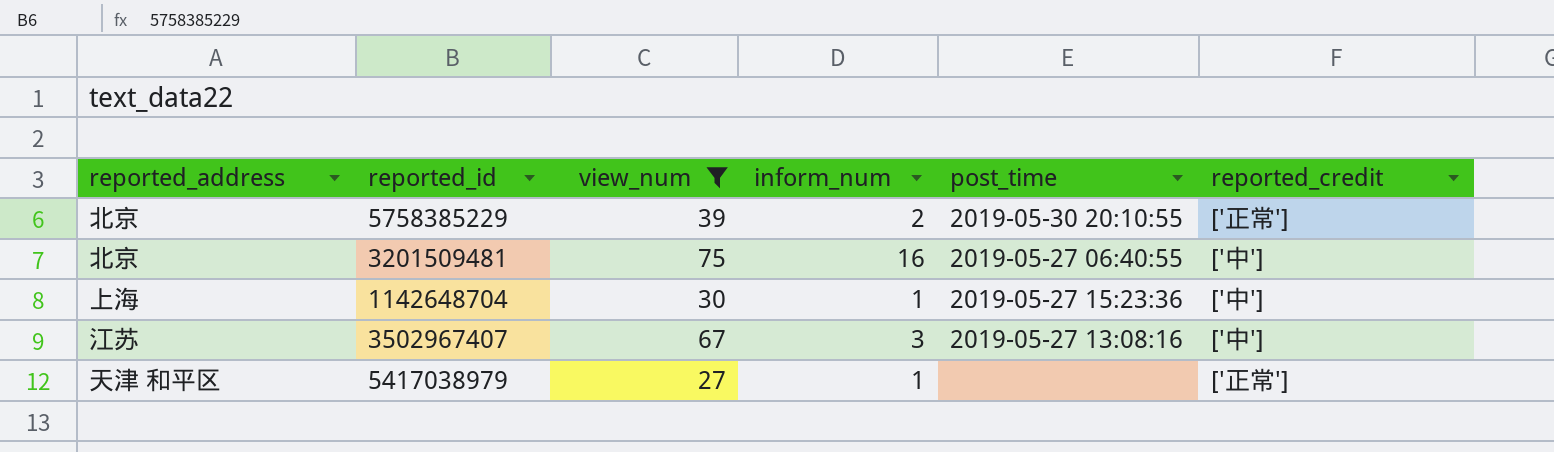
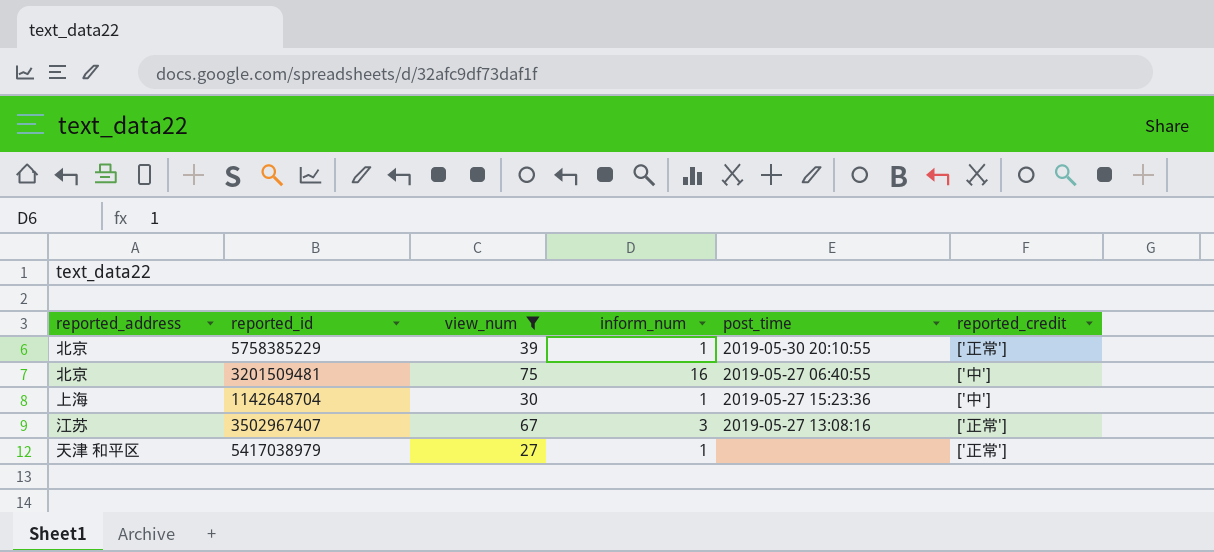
5758385229 | inform_num: 2 -> 1
3502967407 | reported_credit: ['中'] -> ['正常']

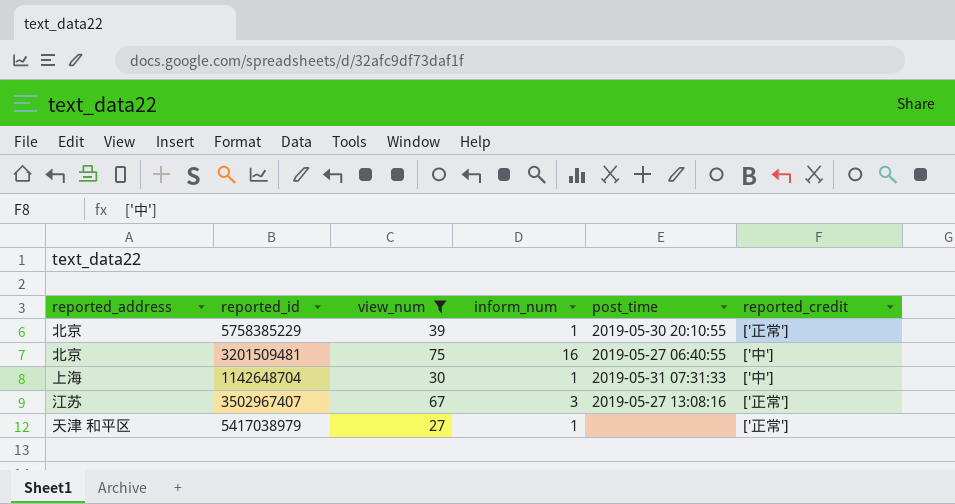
1142648704 | post_time: 2019-05-27 15:23:36 -> 2019-05-31 07:31:33

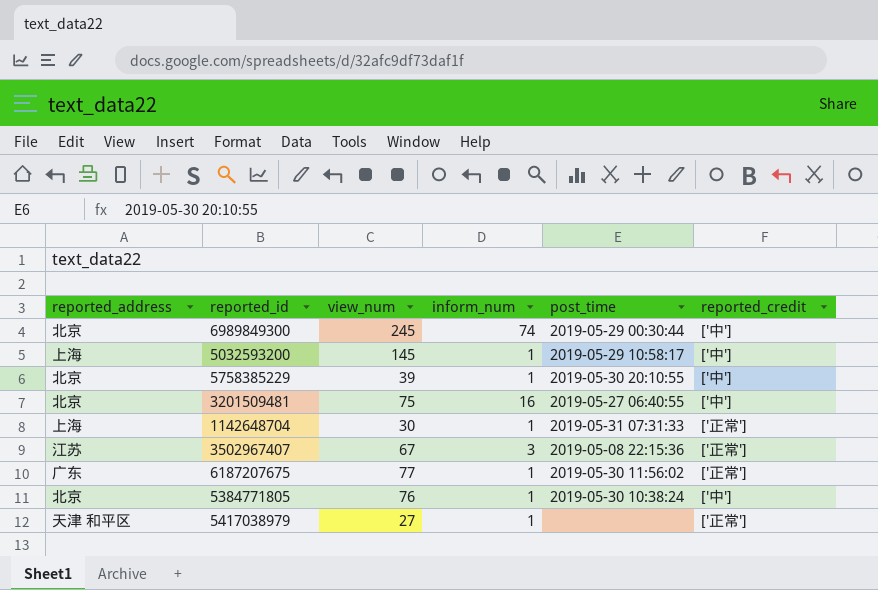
filter: view_num <= 75 -> none
5758385229 | reported_credit: ['正常'] -> ['中']
1142648704 | reported_credit: ['中'] -> ['正常']
3502967407 | post_time: 2019-05-27 13:08:16 -> 2019-05-08 22:15:36

